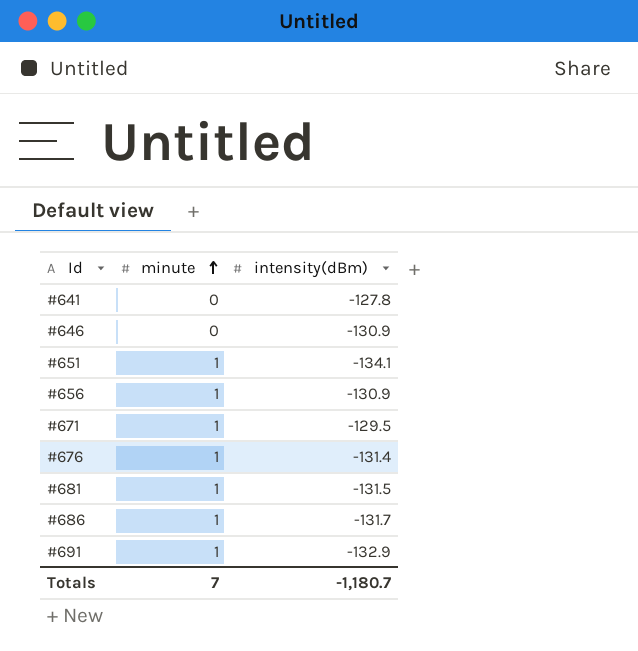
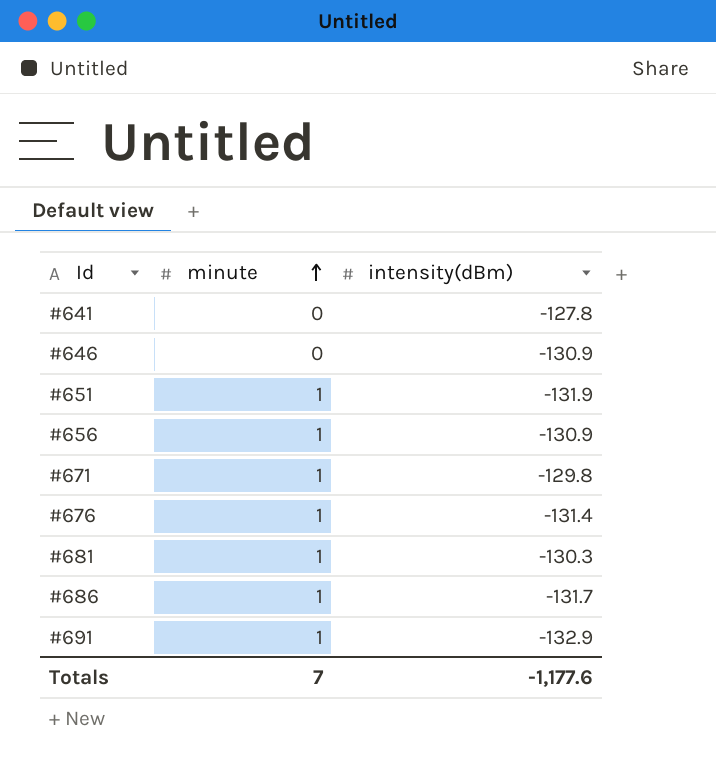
#651 | intensity(dBm): -134.1 -> -131.9
#671 | intensity(dBm): -129.5 -> -129.8
#681 | intensity(dBm): -131.5 -> -130.3
Totals | intensity(dBm): -1,180.7 -> -1,177.6

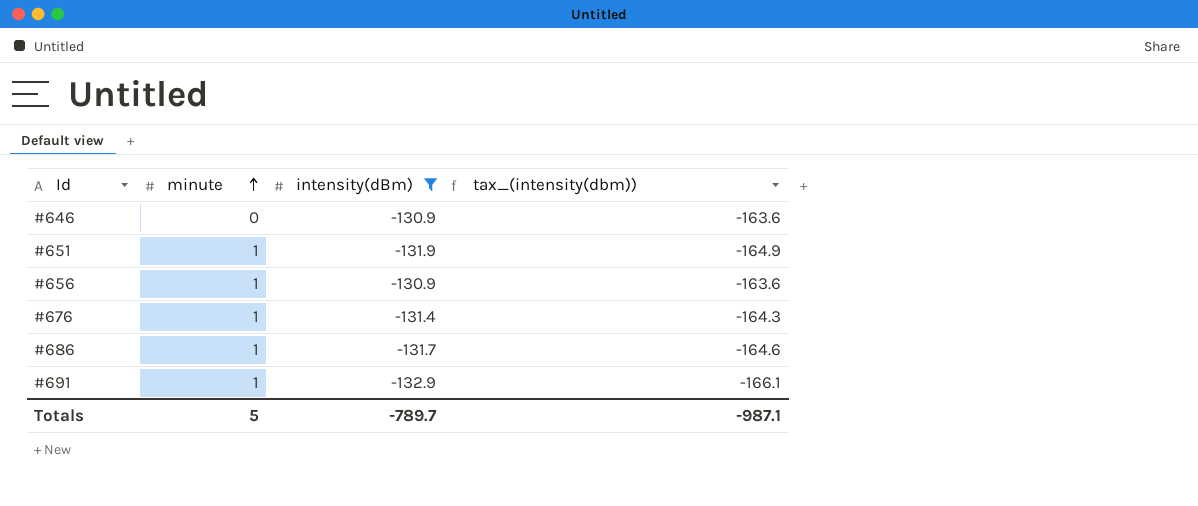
filter: none -> intensity(dBm) <= -130.9
column tax_(intensity(dbm)) | formula: none -> [intensity(dBm)] * 1.25
Totals | minute: 7 -> 5
Totals | intensity(dBm): -1,177.6 -> -789.7

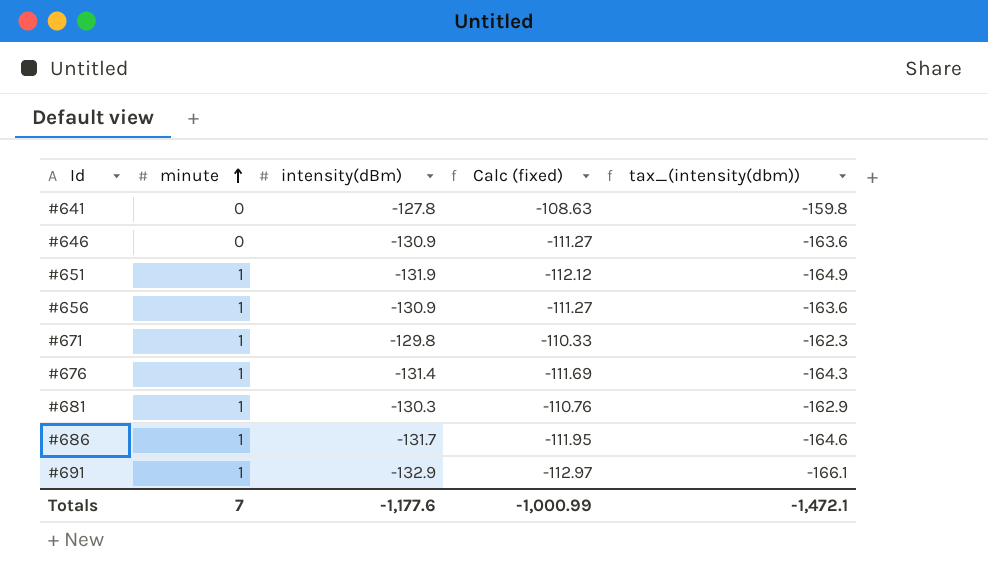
filter: intensity(dBm) <= -130.9 -> none
column Calc (fixed) | formula: none -> [intensity(dBm)] * 0.85
Totals | minute: 5 -> 7
Totals | intensity(dBm): -789.7 -> -1,177.6
Totals | tax_(intensity(dbm)): -987.1 -> -1,472.1

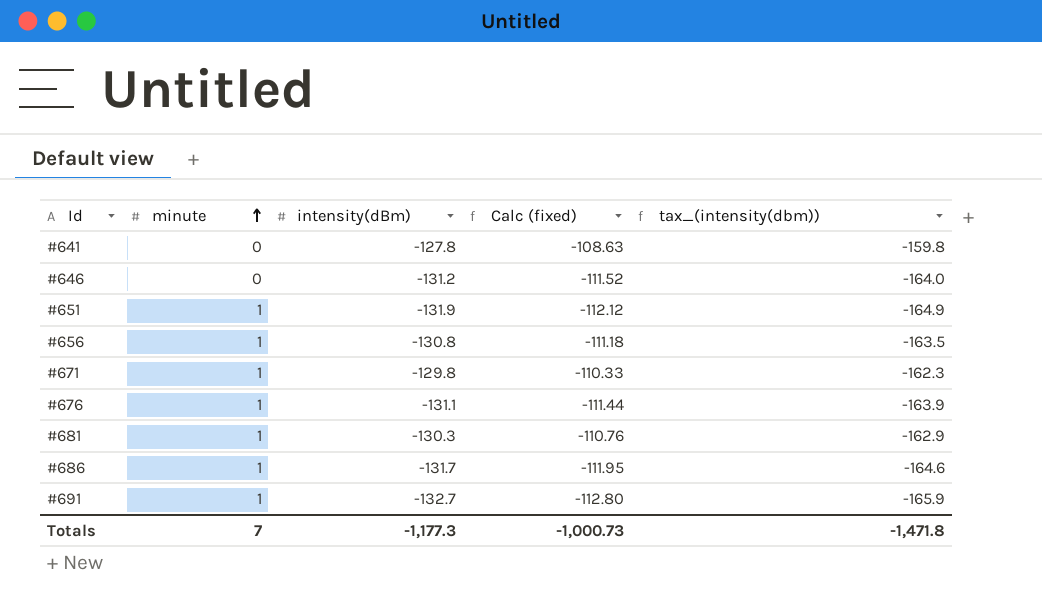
#646 | intensity(dBm): -130.9 -> -131.2
#646 | Calc (fixed): -111.27 -> -111.52
#646 | tax_(intensity(dbm)): -163.6 -> -164.0
#656 | intensity(dBm): -130.9 -> -130.8
#656 | Calc (fixed): -111.27 -> -111.18
#656 | tax_(intensity(dbm)): -163.6 -> -163.5
#676 | intensity(dBm): -131.4 -> -131.1
#676 | Calc (fixed): -111.69 -> -111.44
#676 | tax_(intensity(dbm)): -164.3 -> -163.9
#691 | intensity(dBm): -132.9 -> -132.7
#691 | Calc (fixed): -112.97 -> -112.80
#691 | tax_(intensity(dbm)): -166.1 -> -165.9
Totals | intensity(dBm): -1,177.6 -> -1,177.3
Totals | Calc (fixed): -1,000.99 -> -1,000.73
Totals | tax_(intensity(dbm)): -1,472.1 -> -1,471.8

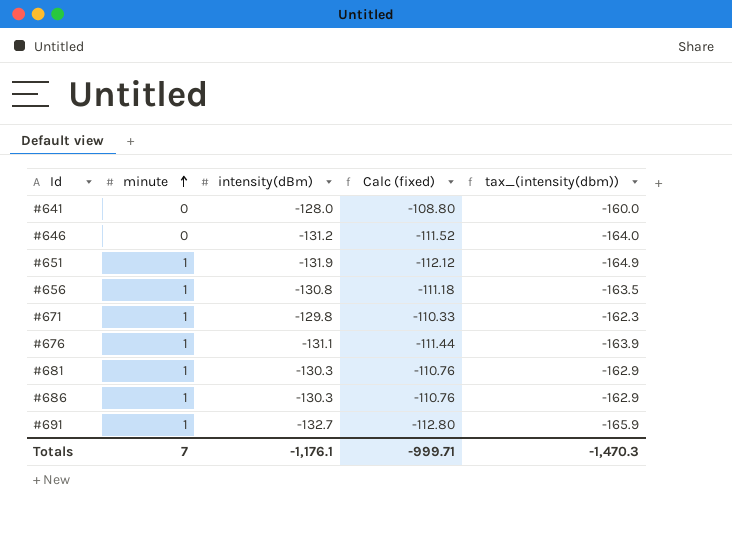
#641 | intensity(dBm): -127.8 -> -128.0
#641 | Calc (fixed): -108.63 -> -108.80
#641 | tax_(intensity(dbm)): -159.8 -> -160.0
#686 | intensity(dBm): -131.7 -> -130.3
#686 | Calc (fixed): -111.95 -> -110.76
#686 | tax_(intensity(dbm)): -164.6 -> -162.9
Totals | intensity(dBm): -1,177.3 -> -1,176.1
Totals | Calc (fixed): -1,000.73 -> -999.71
Totals | tax_(intensity(dbm)): -1,471.8 -> -1,470.3

